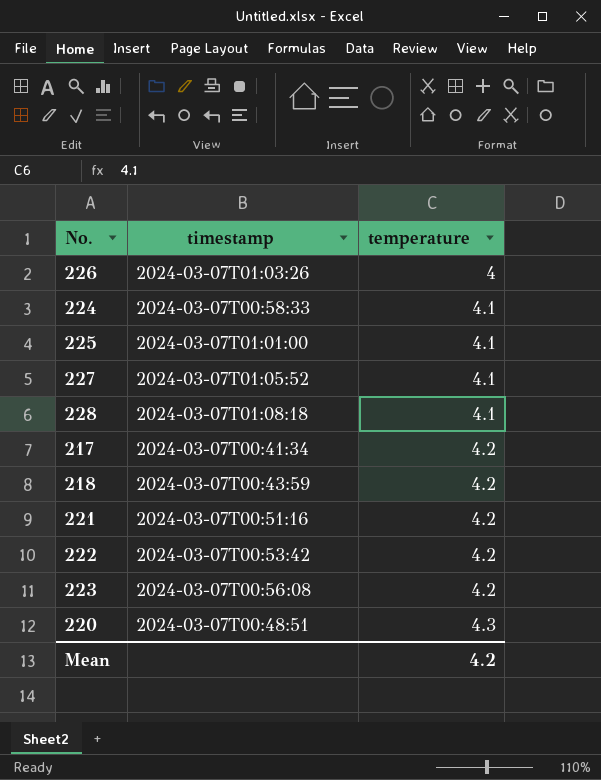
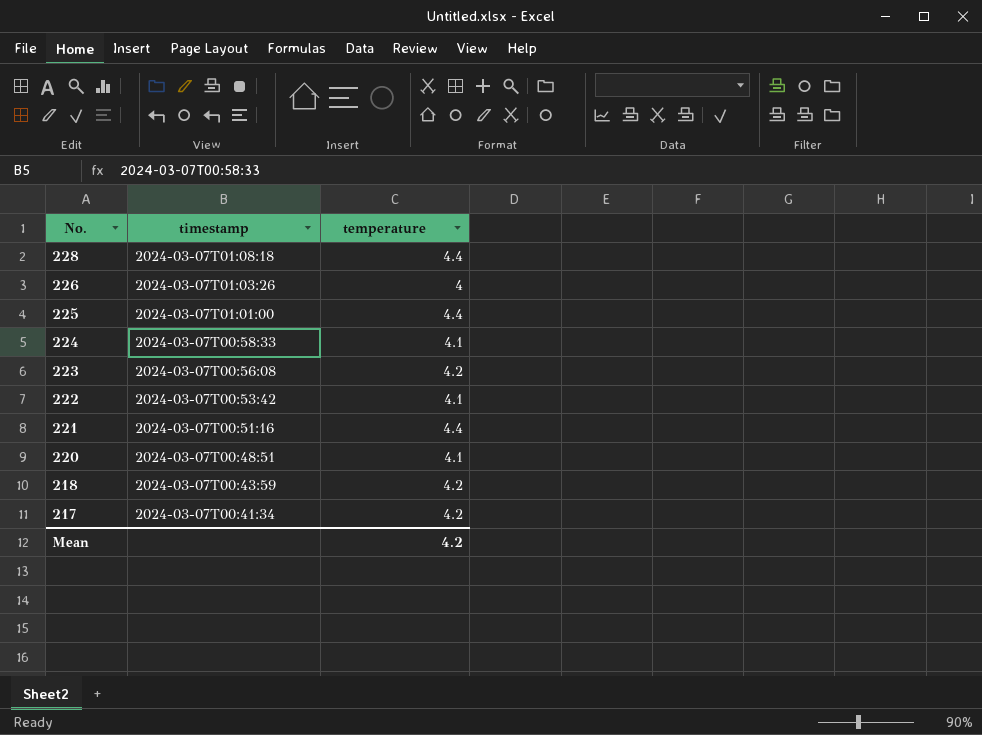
row order: temperature ascending -> No. descending
row 227: 2024-03-07T01:05:52 | 4.1 -> none
228 | temperature: 4.1 -> 4.4
225 | temperature: 4.1 -> 4.4
222 | temperature: 4.2 -> 4.1
221 | temperature: 4.2 -> 4.4
220 | temperature: 4.3 -> 4.1

